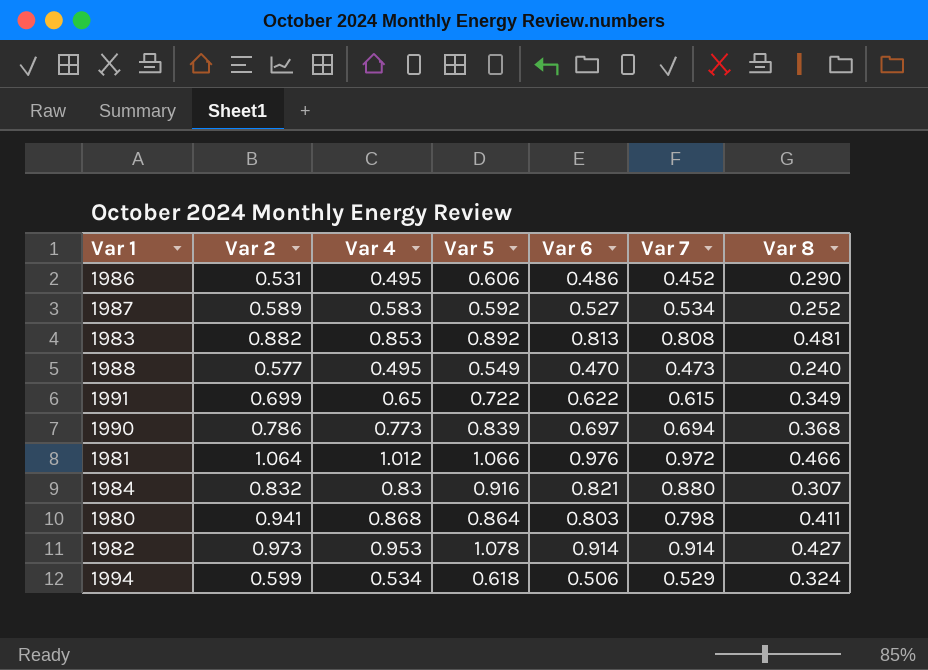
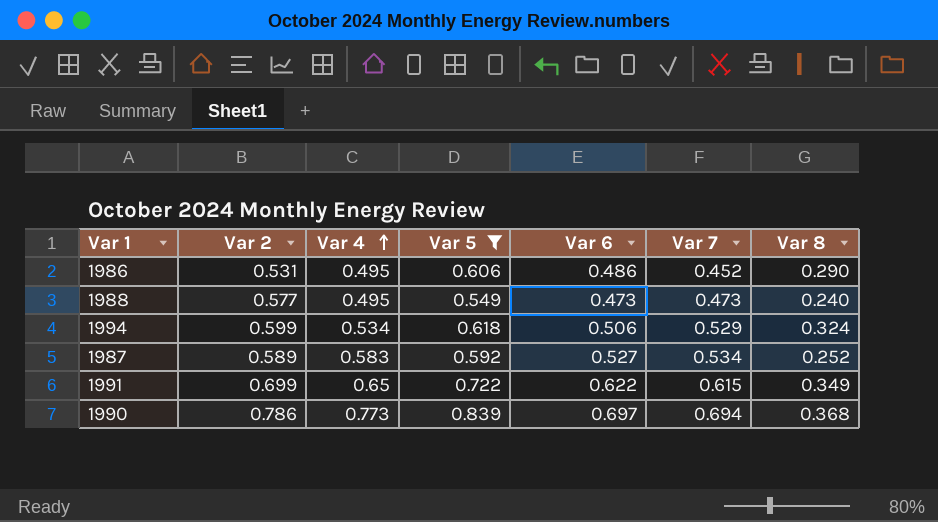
filter: none -> Var 5 <= 0.839
row order: none -> Var 4 ascending
1988 | Var 6: 0.470 -> 0.473

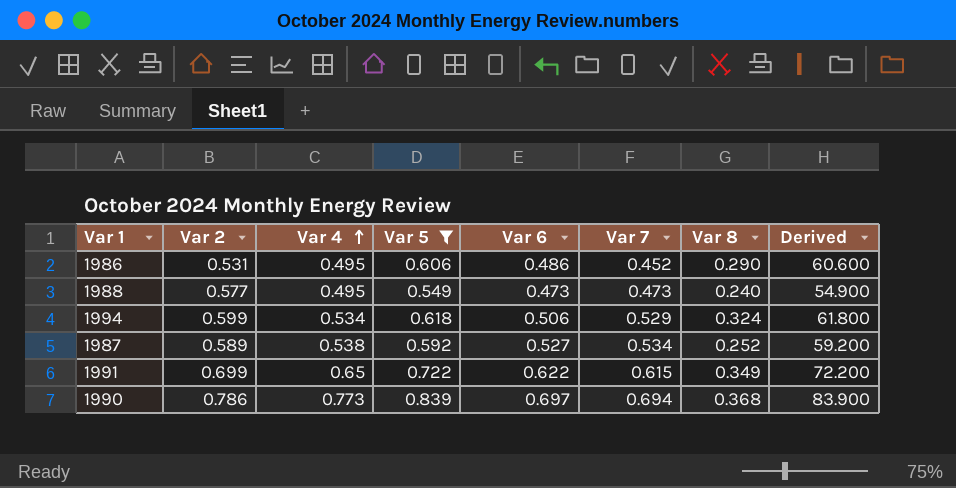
column Derived | formula: none -> [Var 5] * 100
1987 | Var 4: 0.583 -> 0.538

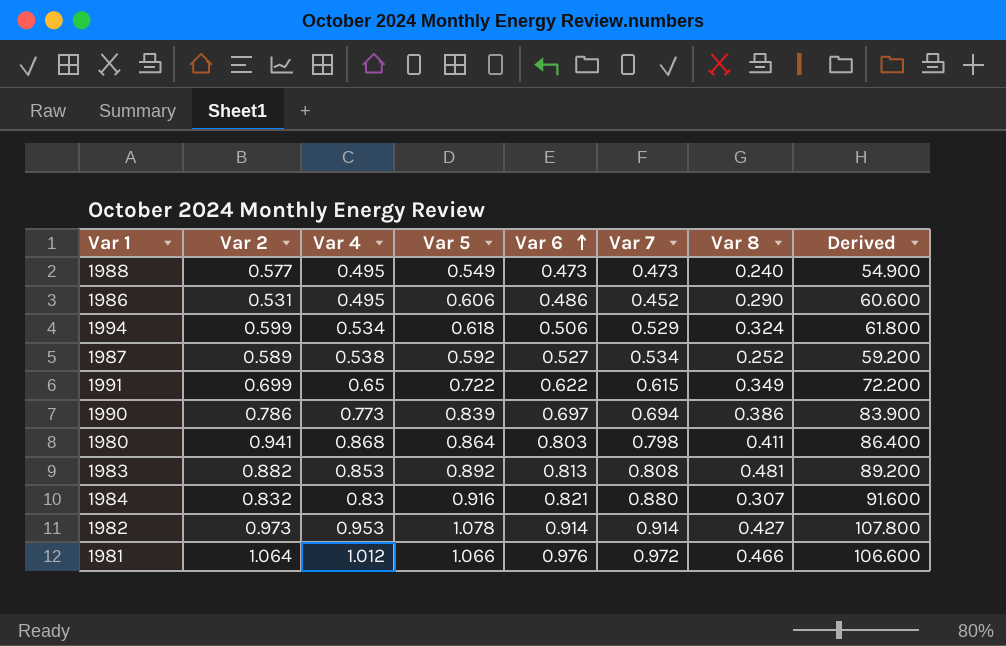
filter: Var 5 <= 0.839 -> none
row order: Var 4 ascending -> Var 6 ascending
1990 | Var 8: 0.368 -> 0.386

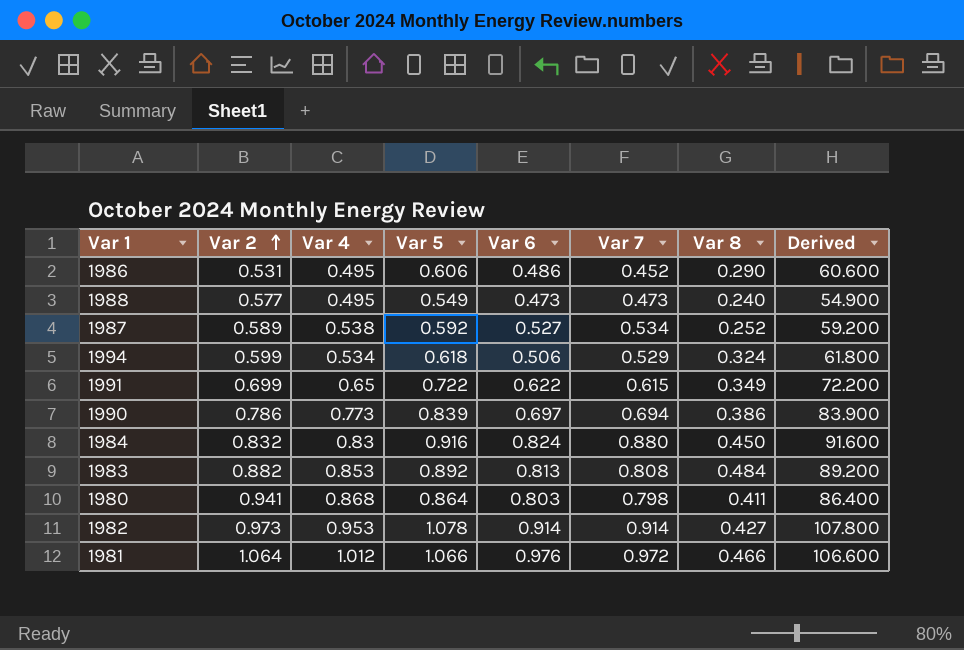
row order: Var 6 ascending -> Var 2 ascending
1984 | Var 6: 0.821 -> 0.824
1984 | Var 8: 0.307 -> 0.450
1983 | Var 8: 0.481 -> 0.484

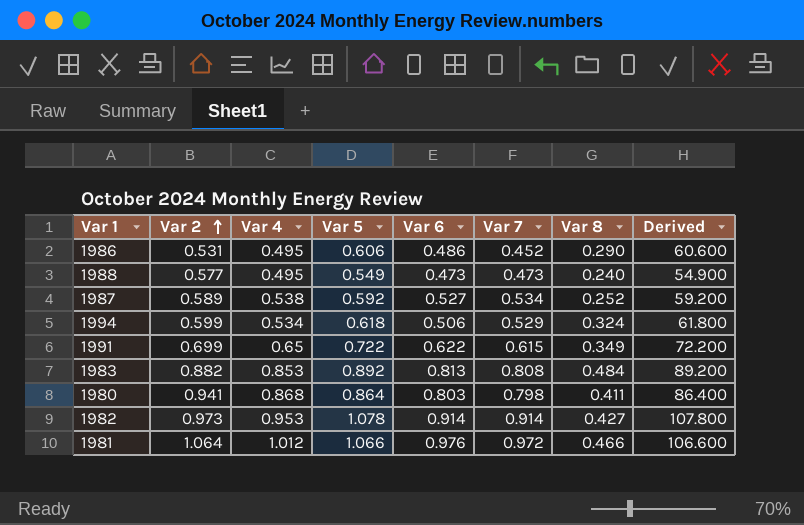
row 1990: 0.786 | 0.773 | 0.839 | 0.697 | 0.694 | 0.386 | 83.900 -> none
row 1984: 0.832 | 0.83 | 0.916 | 0.824 | 0.880 | 0.450 | 91.600 -> none

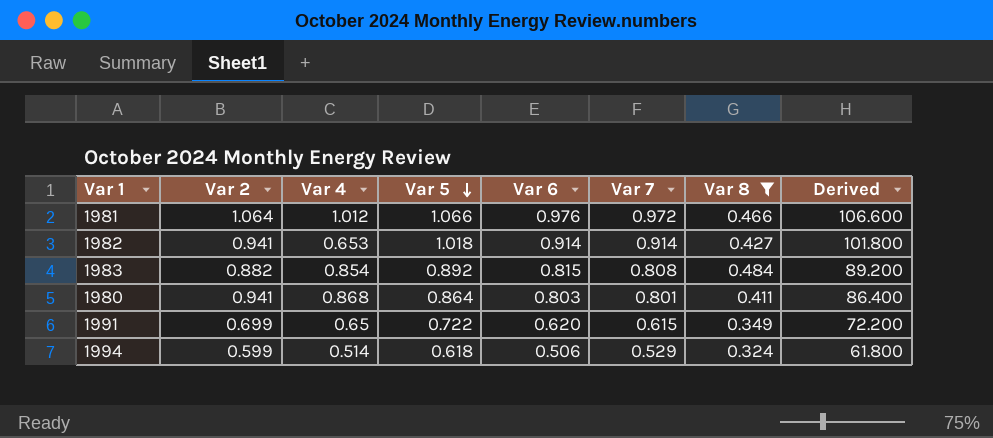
filter: none -> Var 8 >= 0.324
row order: Var 2 ascending -> Var 5 descending
1982 | Var 2: 0.973 -> 0.941
1982 | Var 4: 0.953 -> 0.653
1982 | Var 5: 1.078 -> 1.018
1982 | Derived: 107.800 -> 101.800
1983 | Var 4: 0.853 -> 0.854
1983 | Var 6: 0.813 -> 0.815
1980 | Var 7: 0.798 -> 0.801
1991 | Var 6: 0.622 -> 0.620
1994 | Var 4: 0.534 -> 0.514

